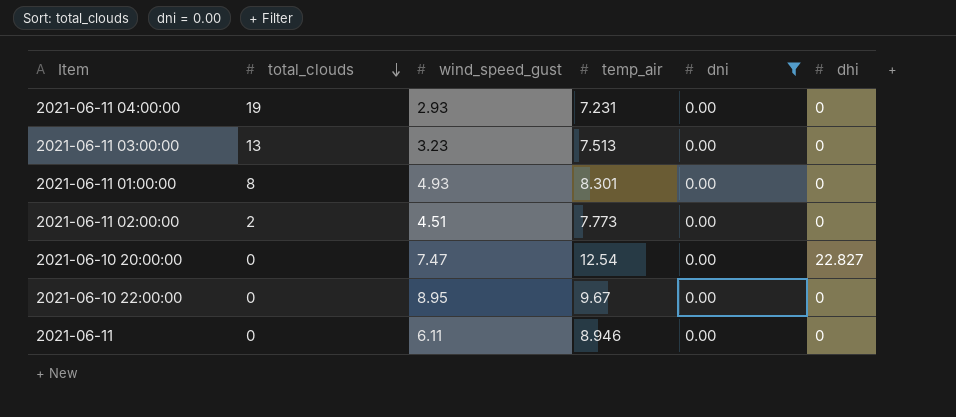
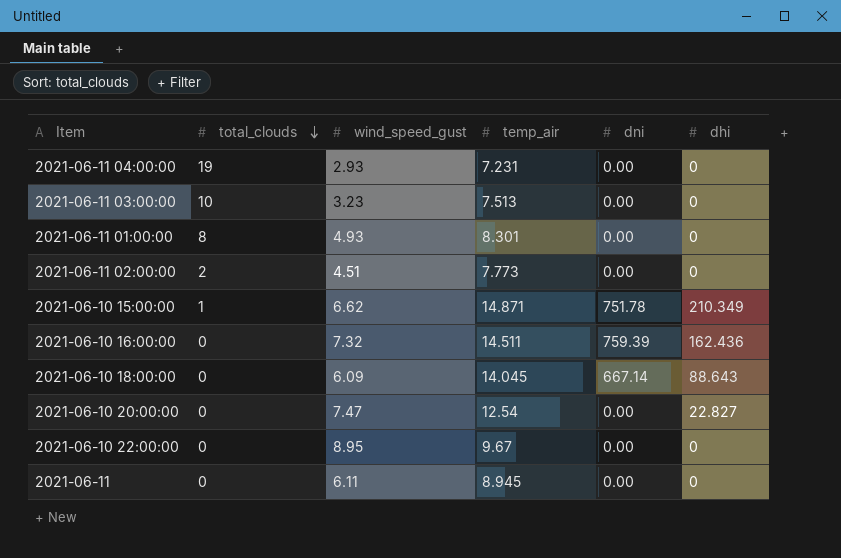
filter: dni = 0.00 -> none
2021-06-11 03:00:00 | total_clouds: 13 -> 10
2021-06-11 | temp_air: 8.946 -> 8.945

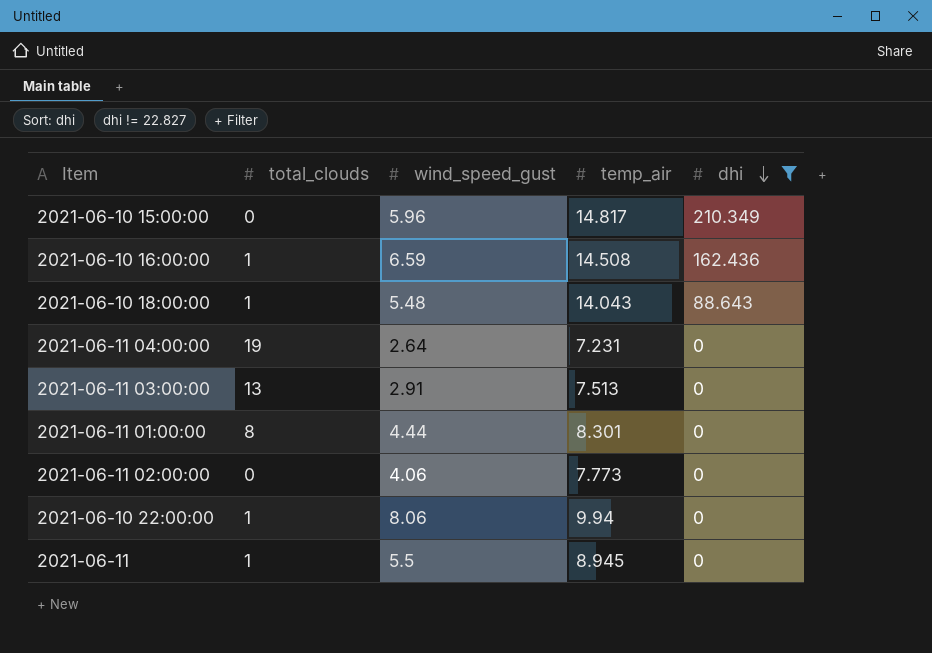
filter: none -> dhi != 22.827
row order: total_clouds descending -> dhi descending
column dni | position: 5 -> none
2021-06-10 15:00:00 | total_clouds: 1 -> 0
2021-06-10 15:00:00 | wind_speed_gust: 6.62 -> 5.96
2021-06-10 15:00:00 | temp_air: 14.871 -> 14.817
2021-06-10 16:00:00 | total_clouds: 0 -> 1
2021-06-10 16:00:00 | wind_speed_gust: 7.32 -> 6.59
2021-06-10 16:00:00 | temp_air: 14.511 -> 14.508
2021-06-10 18:00:00 | total_clouds: 0 -> 1
2021-06-10 18:00:00 | wind_speed_gust: 6.09 -> 5.48
2021-06-10 18:00:00 | temp_air: 14.045 -> 14.043
2021-06-11 04:00:00 | wind_speed_gust: 2.93 -> 2.64
2021-06-11 03:00:00 | total_clouds: 10 -> 13
2021-06-11 03:00:00 | wind_speed_gust: 3.23 -> 2.91
2021-06-11 01:00:00 | wind_speed_gust: 4.93 -> 4.44
2021-06-11 02:00:00 | total_clouds: 2 -> 0
2021-06-11 02:00:00 | wind_speed_gust: 4.51 -> 4.06
2021-06-10 22:00:00 | total_clouds: 0 -> 1
2021-06-10 22:00:00 | wind_speed_gust: 8.95 -> 8.06
2021-06-10 22:00:00 | temp_air: 9.67 -> 9.94
2021-06-11 | total_clouds: 0 -> 1
2021-06-11 | wind_speed_gust: 6.11 -> 5.5

